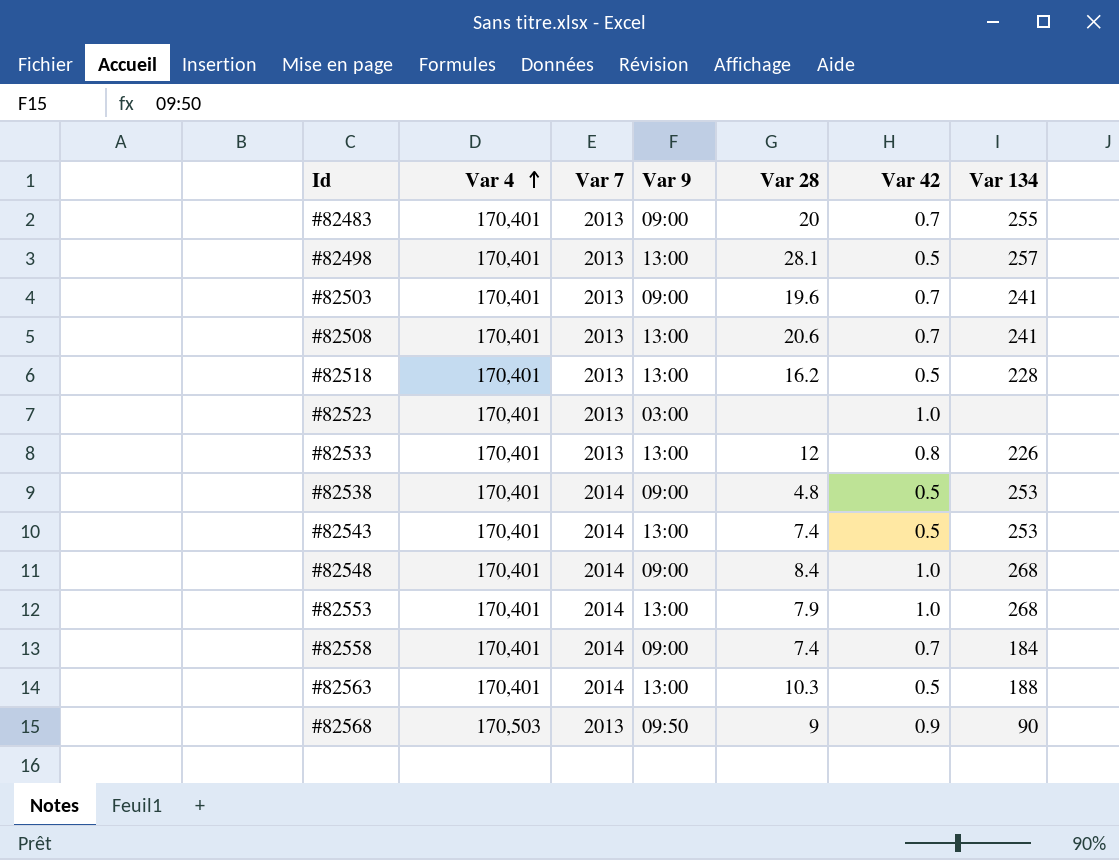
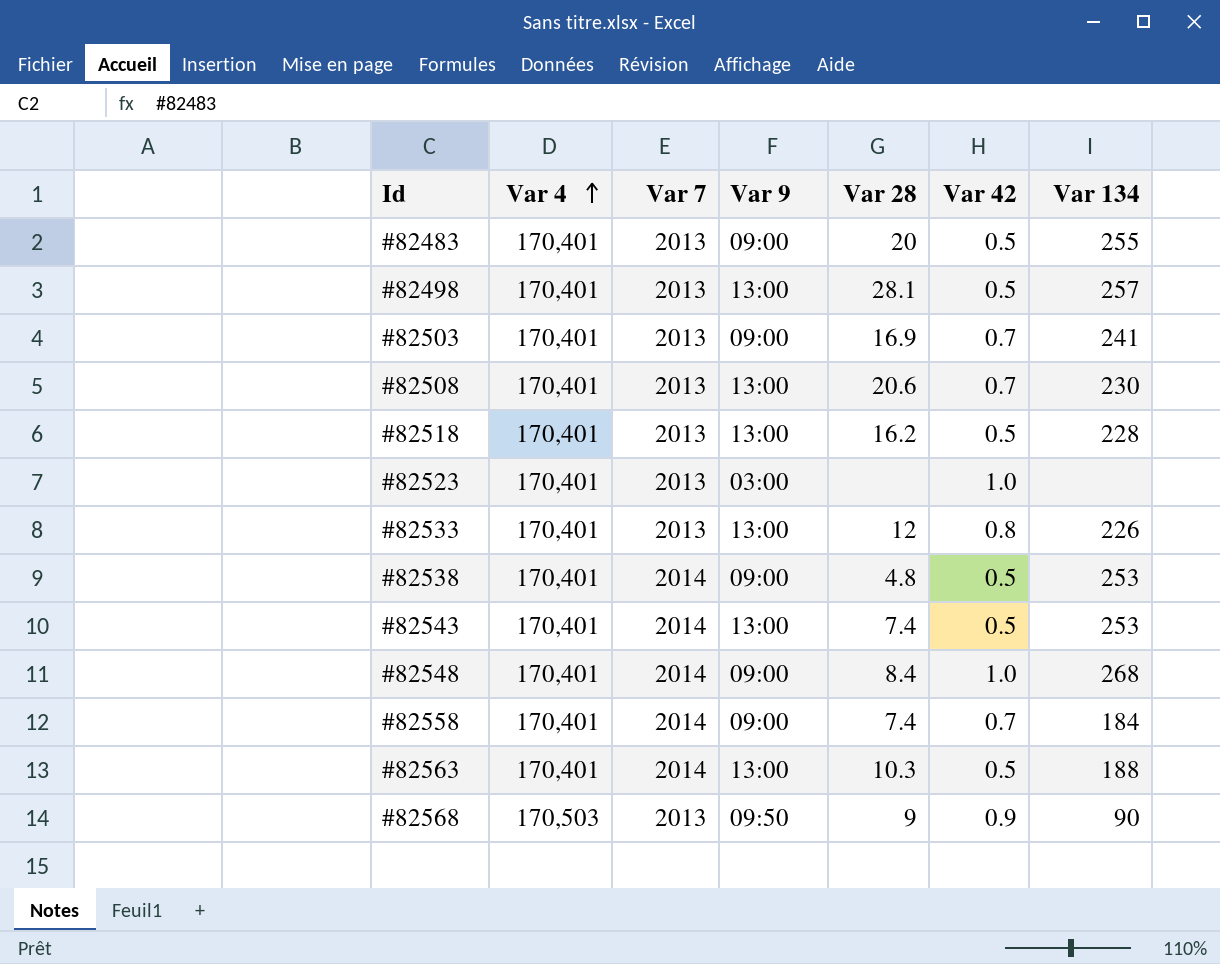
row #82553: 170,401 | 2014 | 13:00 | 7.9 | 1.0 | 268 -> none
#82483 | Var 42: 0.7 -> 0.5
#82503 | Var 28: 19.6 -> 16.9
#82508 | Var 134: 241 -> 230

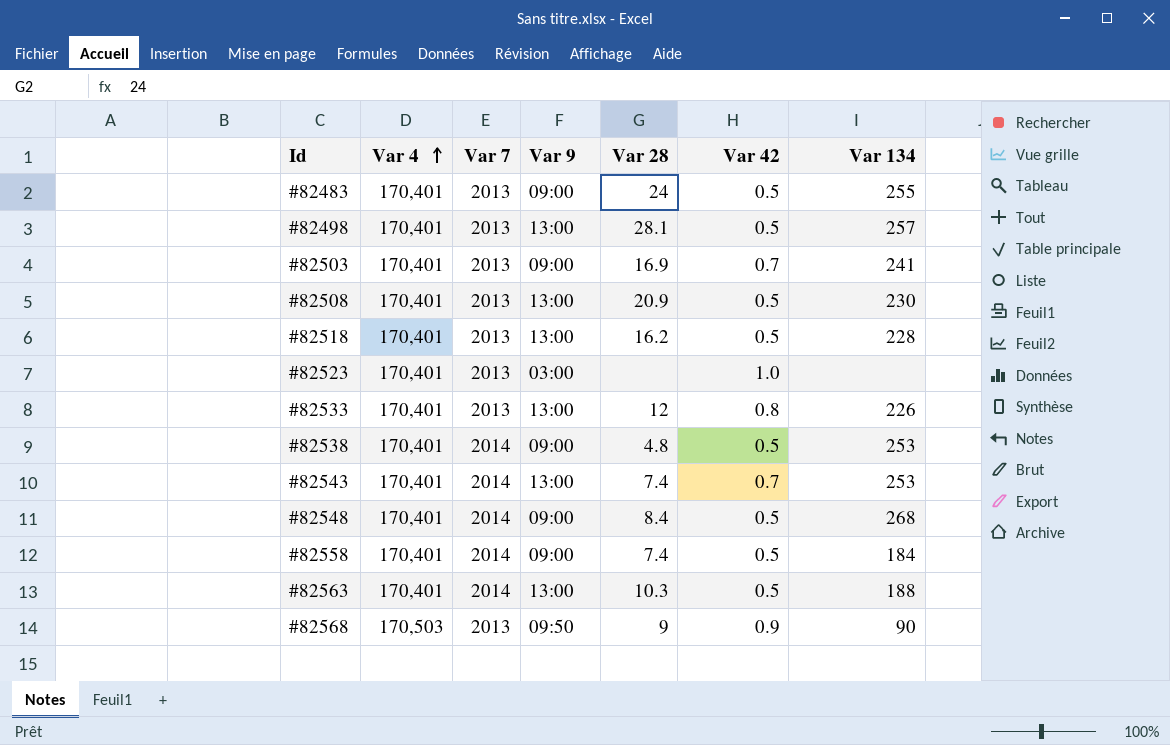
#82483 | Var 28: 20 -> 24
#82508 | Var 28: 20.6 -> 20.9
#82508 | Var 42: 0.7 -> 0.5
#82543 | Var 42: 0.5 -> 0.7
#82548 | Var 42: 1.0 -> 0.5
#82558 | Var 42: 0.7 -> 0.5

